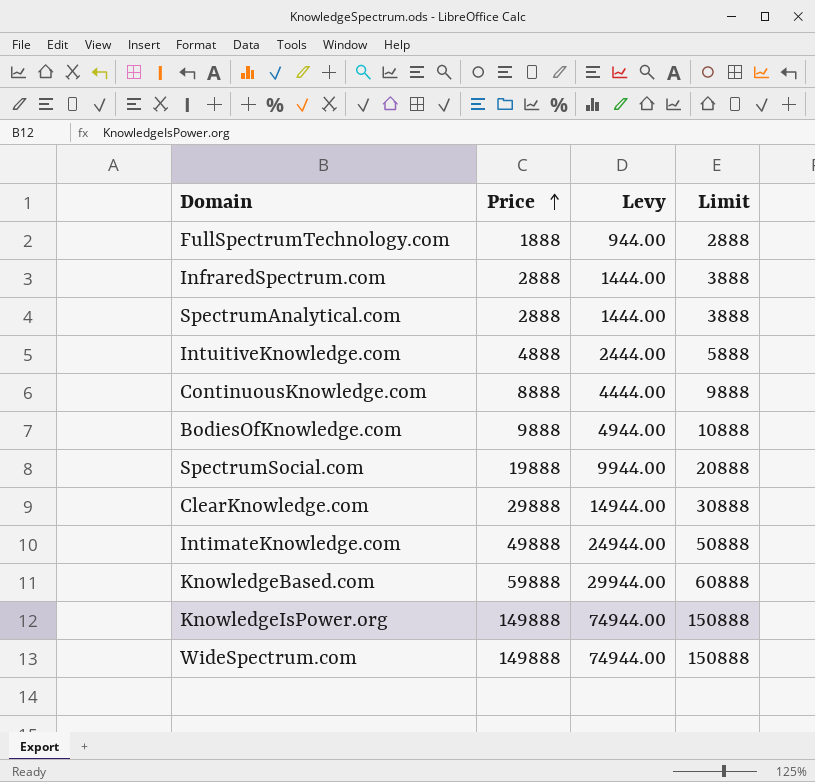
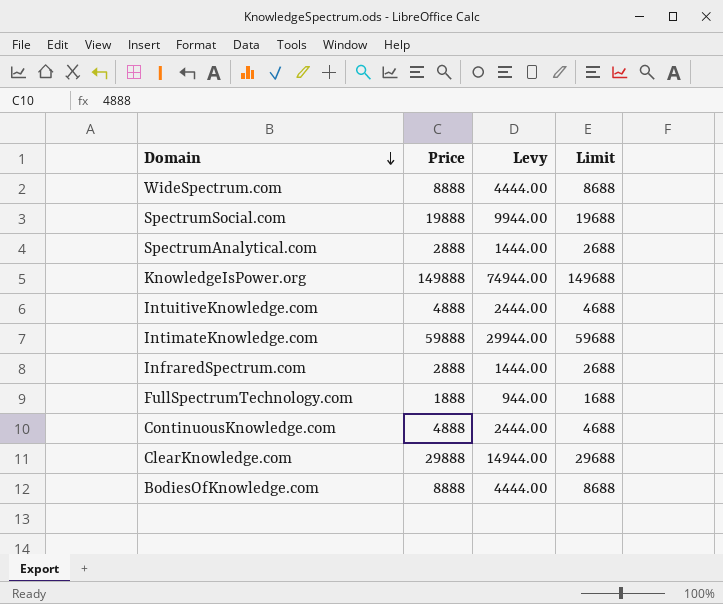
row order: Price ascending -> Domain descending
column Limit | formula: [Price] + 1000 -> [Price] - 200
row KnowledgeBased.com: 59888 | 29944.00 | 60888 -> none
WideSpectrum.com | Price: 149888 -> 8888
WideSpectrum.com | Levy: 74944.00 -> 4444.00
IntimateKnowledge.com | Price: 49888 -> 59888
IntimateKnowledge.com | Levy: 24944.00 -> 29944.00
ContinuousKnowledge.com | Price: 8888 -> 4888
ContinuousKnowledge.com | Levy: 4444.00 -> 2444.00
BodiesOfKnowledge.com | Price: 9888 -> 8888
BodiesOfKnowledge.com | Levy: 4944.00 -> 4444.00

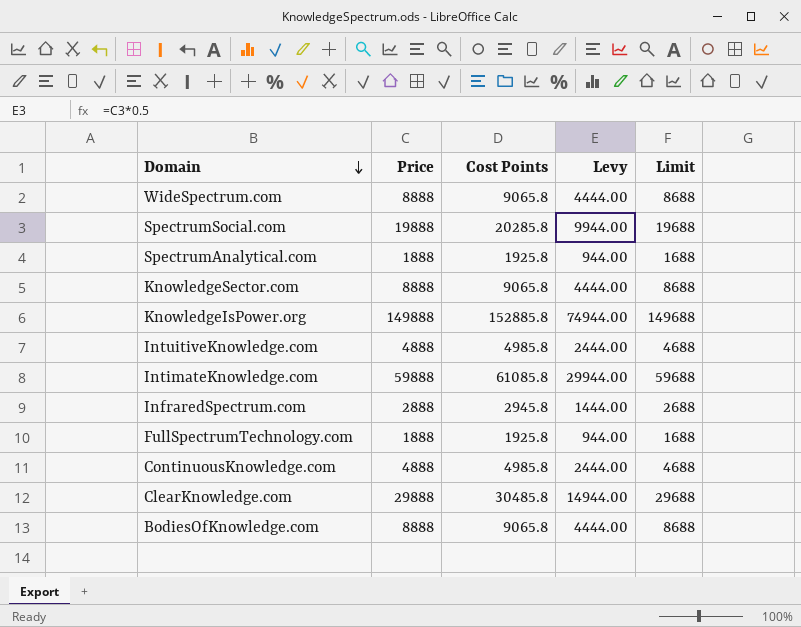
column Cost Points | formula: none -> [Price] * 1.02
SpectrumAnalytical.com | Price: 2888 -> 1888
SpectrumAnalytical.com | Levy: 1444.00 -> 944.00
SpectrumAnalytical.com | Limit: 2688 -> 1688
row KnowledgeSector.com: none -> 8888 | 9065.8 | 4444.00 | 8688

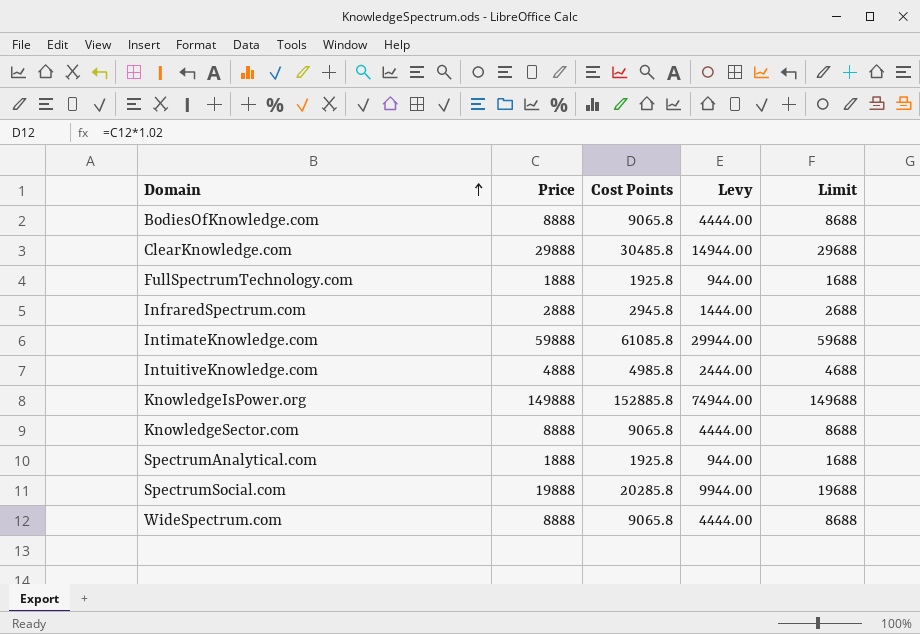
row order: Domain descending -> Domain ascending
row ContinuousKnowledge.com: 4888 | 4985.8 | 2444.00 | 4688 -> none

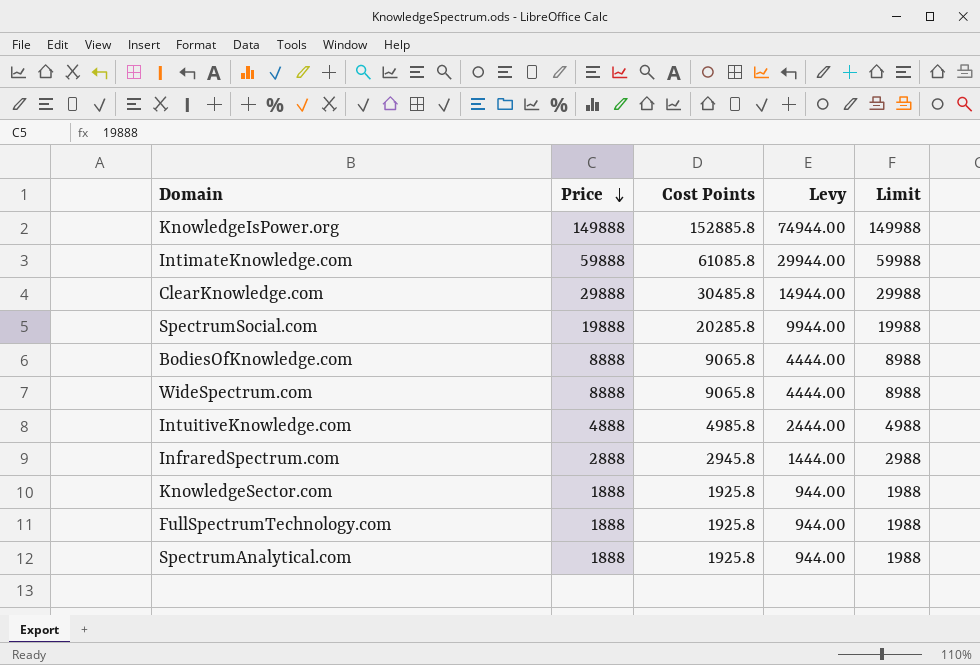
row order: Domain ascending -> Price descending
column Limit | formula: [Price] - 200 -> [Price] + 100
KnowledgeSector.com | Price: 8888 -> 1888
KnowledgeSector.com | Cost Points: 9065.8 -> 1925.8
KnowledgeSector.com | Levy: 4444.00 -> 944.00

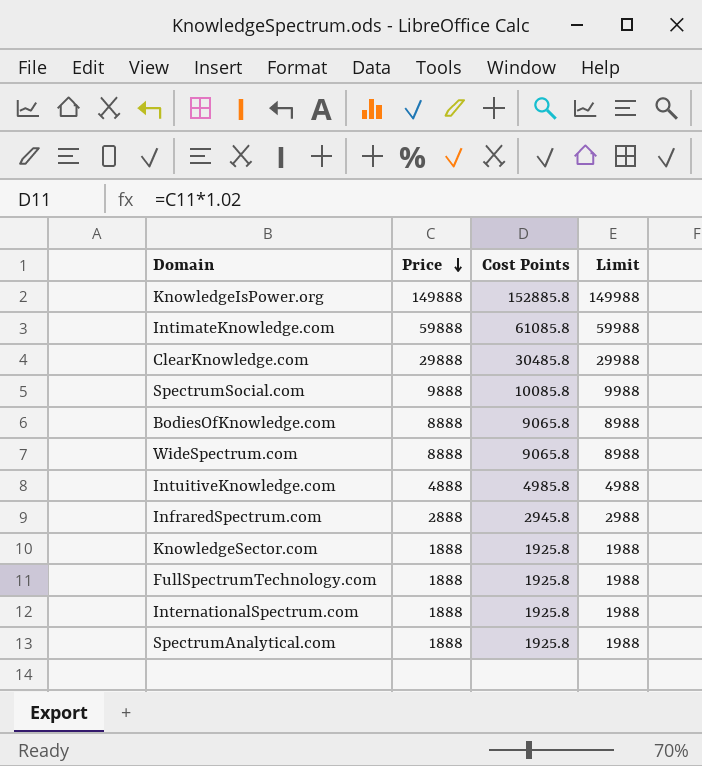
column Levy | formula: [Price] * 0.5 -> none
SpectrumSocial.com | Price: 19888 -> 9888
SpectrumSocial.com | Cost Points: 20285.8 -> 10085.8
SpectrumSocial.com | Limit: 19988 -> 9988
row InternationalSpectrum.com: none -> 1888 | 1925.8 | 1988

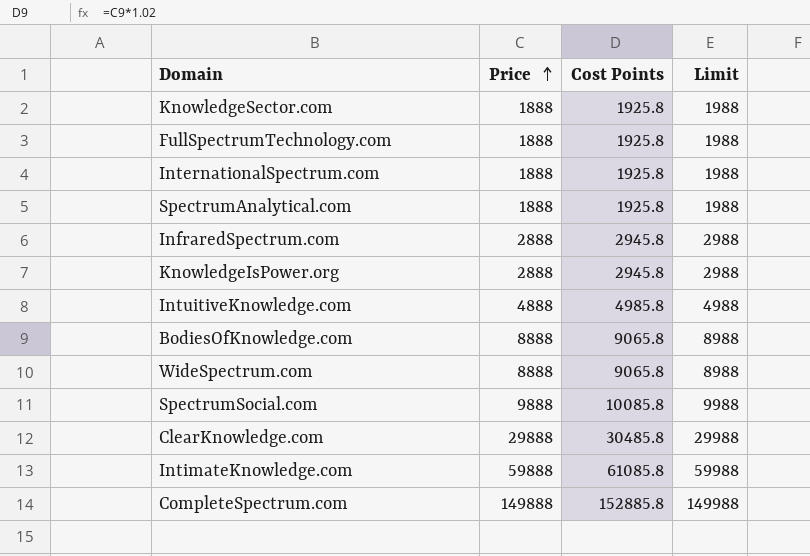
row order: Price descending -> Price ascending
KnowledgeIsPower.org | Price: 149888 -> 2888
KnowledgeIsPower.org | Cost Points: 152885.8 -> 2945.8
KnowledgeIsPower.org | Limit: 149988 -> 2988
row CompleteSpectrum.com: none -> 149888 | 152885.8 | 149988

